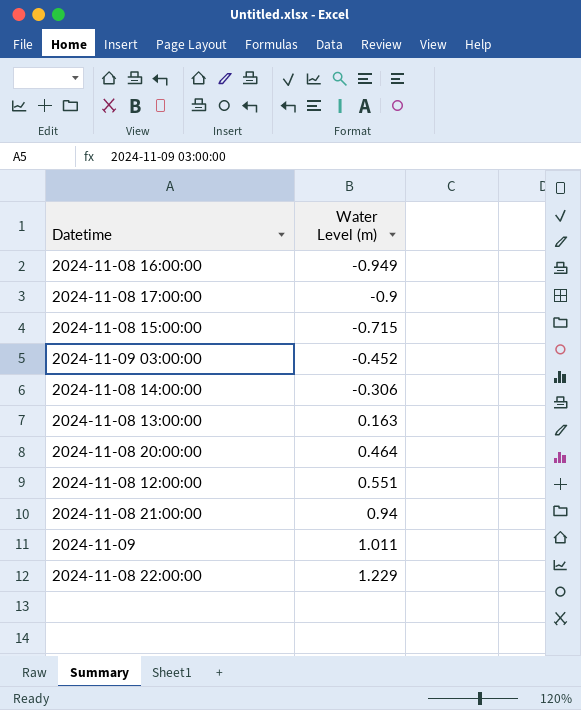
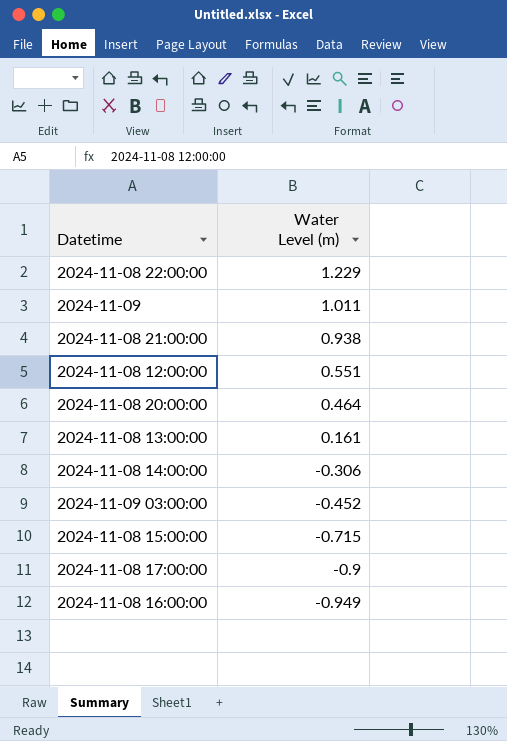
row order: Water Level (m) ascending -> Water Level (m) descending
2024-11-08 21:00:00 | Water Level (m): 0.94 -> 0.938
2024-11-08 13:00:00 | Water Level (m): 0.163 -> 0.161

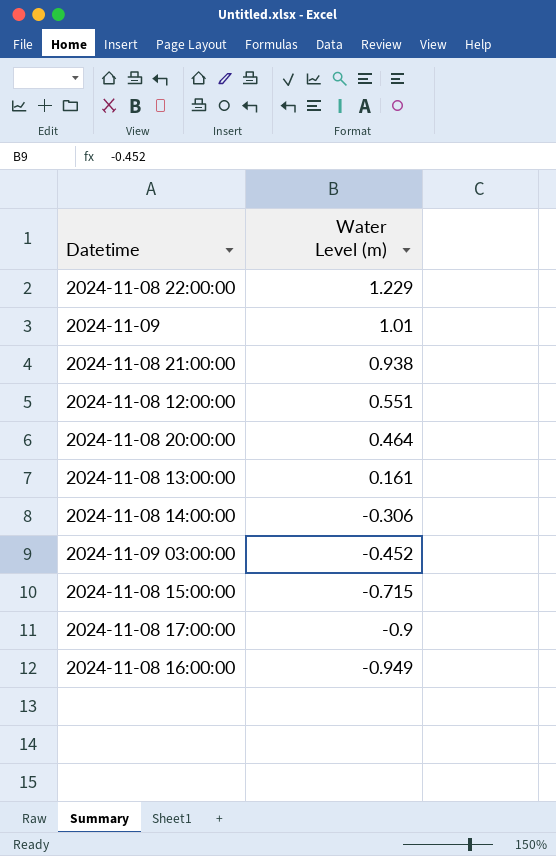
2024-11-09 | Water Level (m): 1.011 -> 1.01

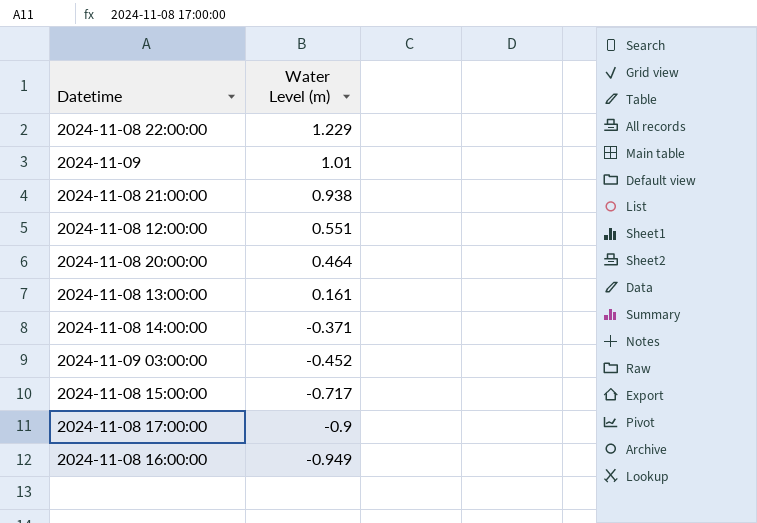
2024-11-08 14:00:00 | Water Level (m): -0.306 -> -0.371
2024-11-08 15:00:00 | Water Level (m): -0.715 -> -0.717

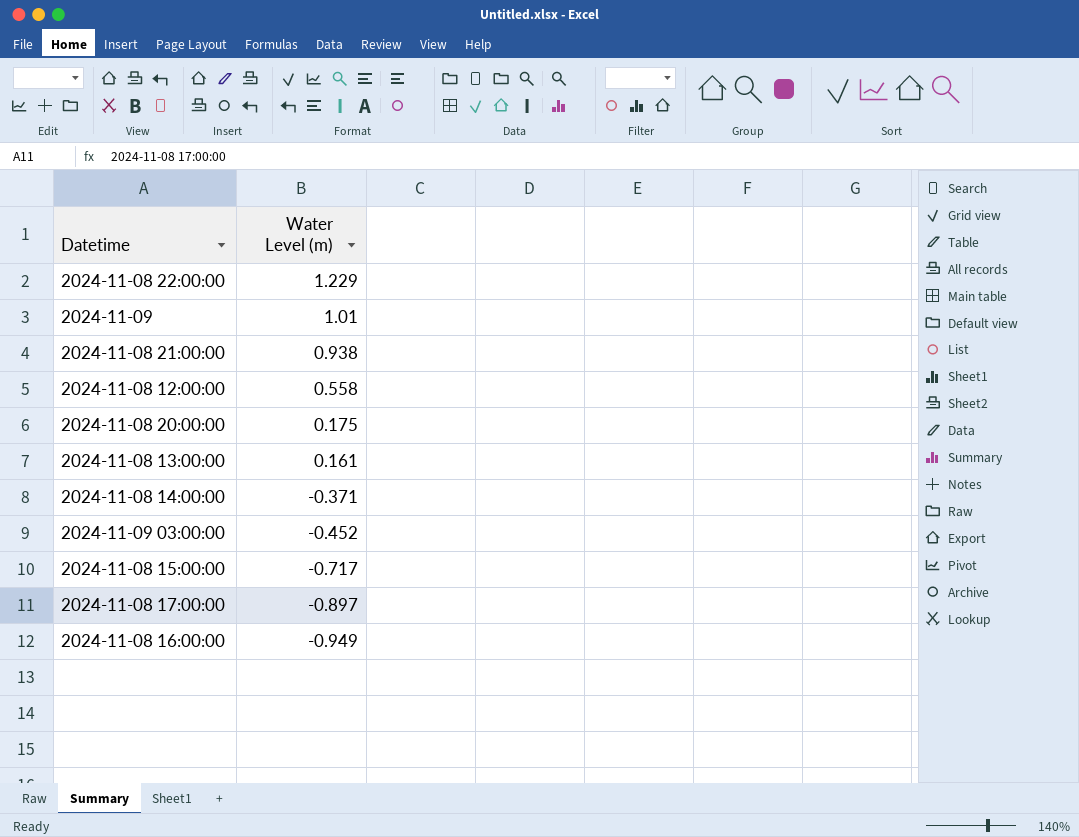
2024-11-08 12:00:00 | Water Level (m): 0.551 -> 0.558
2024-11-08 20:00:00 | Water Level (m): 0.464 -> 0.175
2024-11-08 17:00:00 | Water Level (m): -0.9 -> -0.897

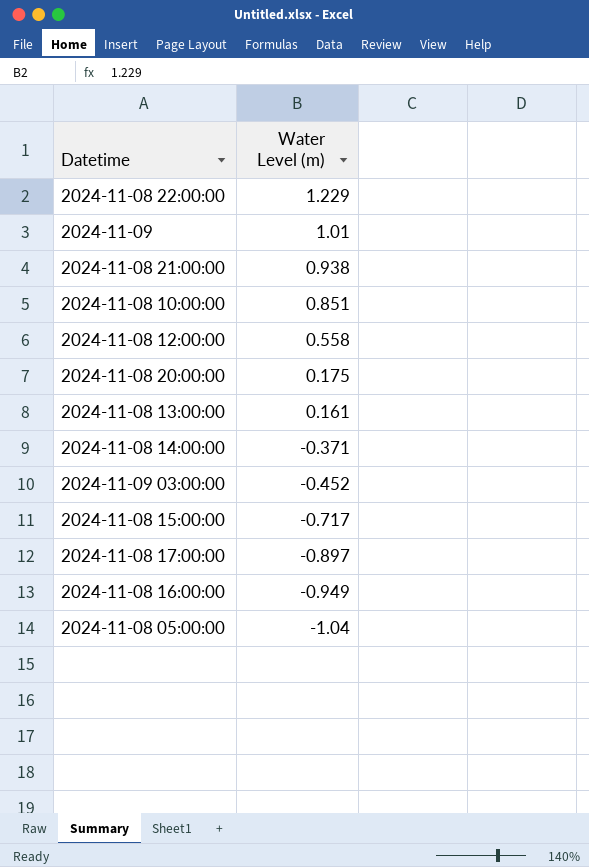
row 2024-11-08 10:00:00: none -> 0.851
row 2024-11-08 05:00:00: none -> -1.04

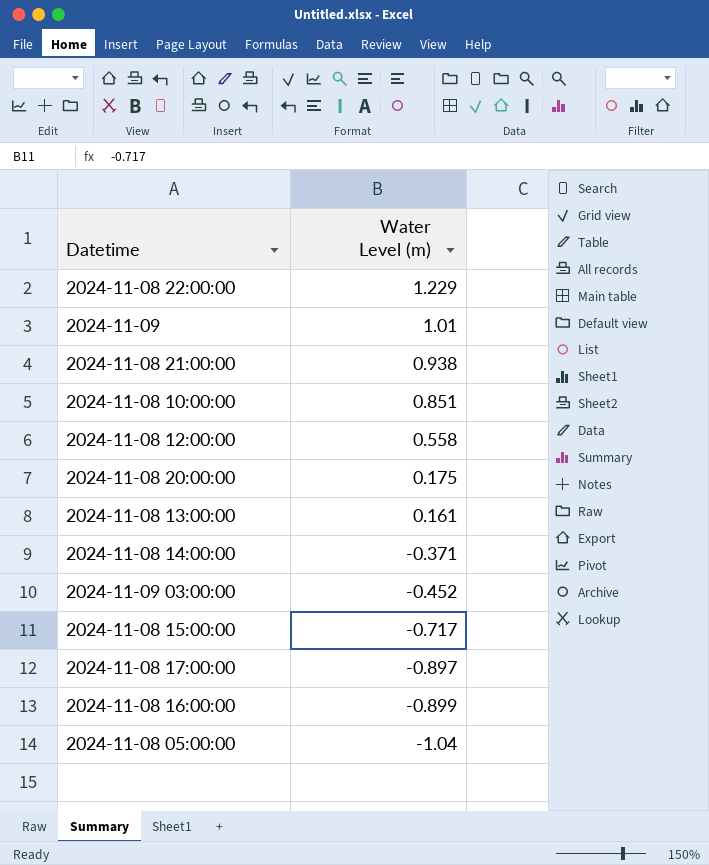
2024-11-08 16:00:00 | Water Level (m): -0.949 -> -0.899

